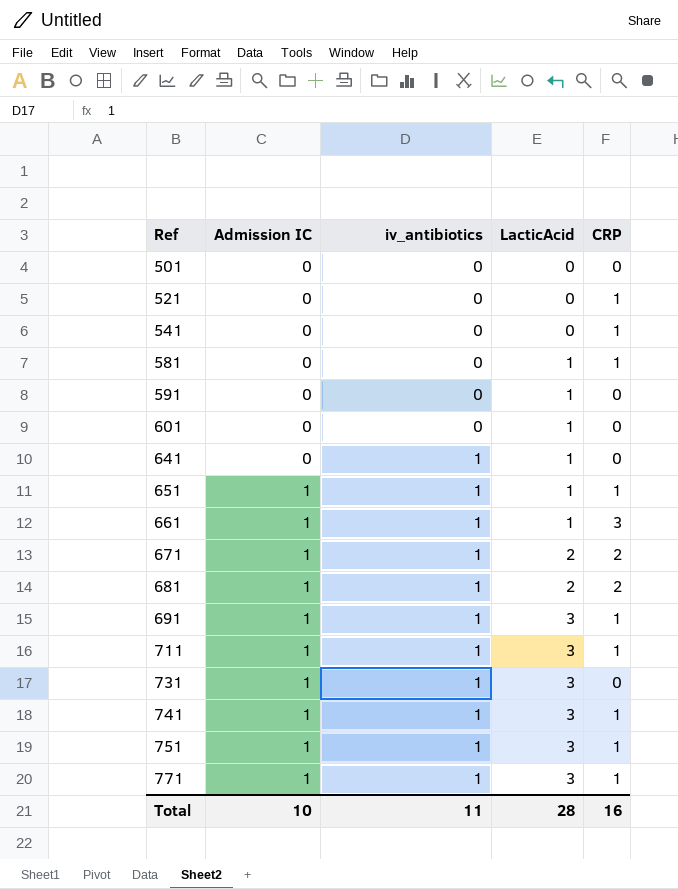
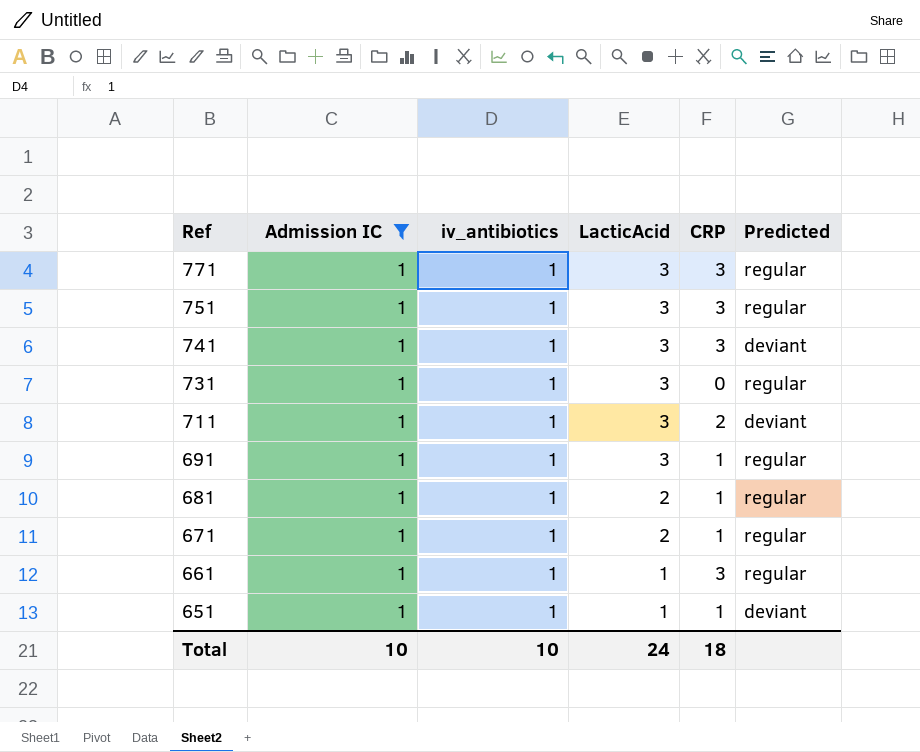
filter: none -> Admission IC = 1
row order: Ref ascending -> Ref descending
column Predicted | position: none -> 6
771 | CRP: 1 -> 3
751 | CRP: 1 -> 3
741 | CRP: 1 -> 3
711 | CRP: 1 -> 2
681 | CRP: 2 -> 1
671 | CRP: 2 -> 1
Total | iv_antibiotics: 11 -> 10
Total | LacticAcid: 28 -> 24
Total | CRP: 16 -> 18

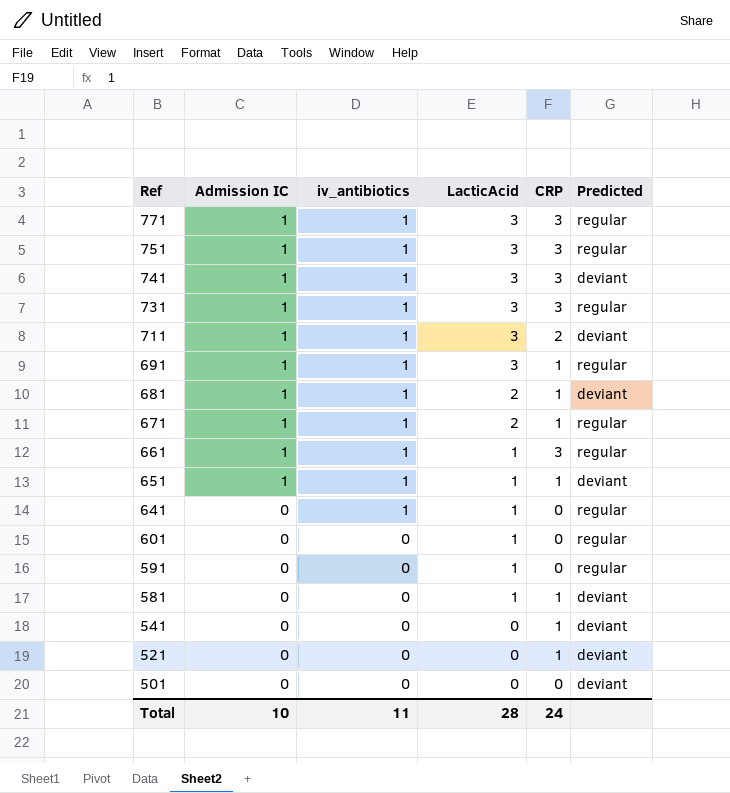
filter: Admission IC = 1 -> none
731 | CRP: 0 -> 3
681 | Predicted: regular -> deviant
Total | iv_antibiotics: 10 -> 11
Total | LacticAcid: 24 -> 28
Total | CRP: 18 -> 24

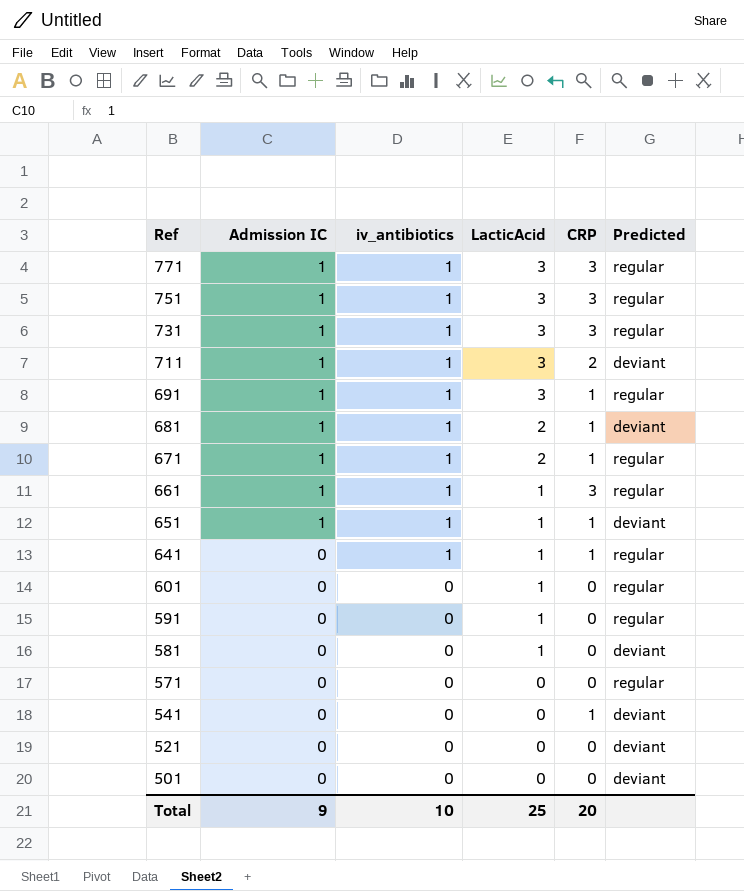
row 741: 1 | 1 | 3 | 3 | deviant -> none
641 | CRP: 0 -> 1
581 | CRP: 1 -> 0
row 571: none -> 0 | 0 | 0 | 0 | regular
521 | CRP: 1 -> 0
Total | Admission IC: 10 -> 9
Total | iv_antibiotics: 11 -> 10
Total | LacticAcid: 28 -> 25
Total | CRP: 24 -> 20

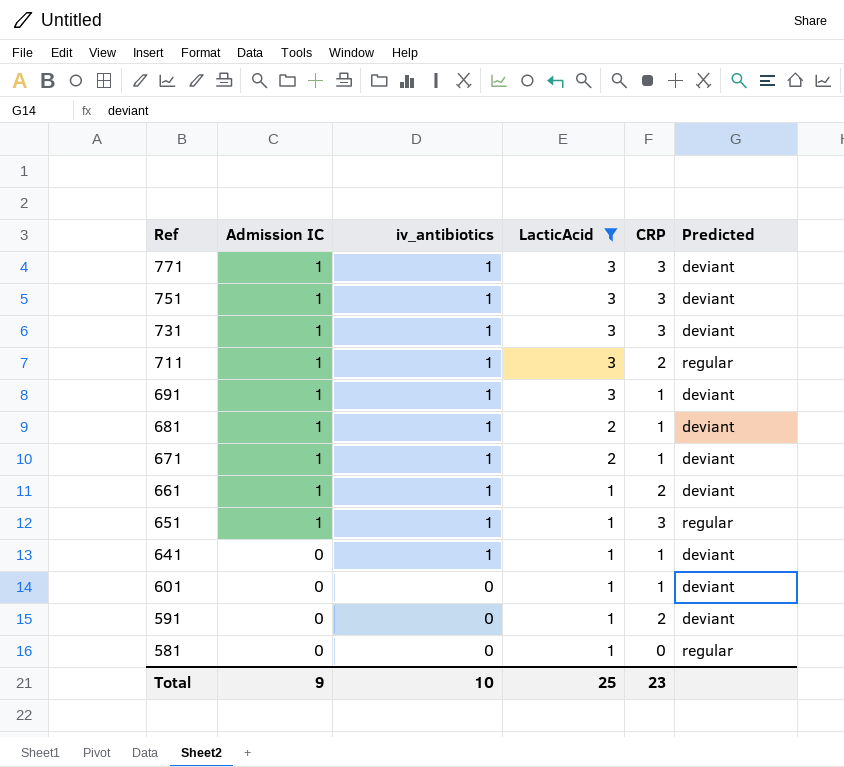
filter: none -> LacticAcid != 0
771 | Predicted: regular -> deviant
751 | Predicted: regular -> deviant
731 | Predicted: regular -> deviant
711 | Predicted: deviant -> regular
691 | Predicted: regular -> deviant
671 | Predicted: regular -> deviant
661 | CRP: 3 -> 2
661 | Predicted: regular -> deviant
651 | CRP: 1 -> 3
651 | Predicted: deviant -> regular
641 | Predicted: regular -> deviant
601 | CRP: 0 -> 1
601 | Predicted: regular -> deviant
591 | CRP: 0 -> 2
591 | Predicted: regular -> deviant
581 | Predicted: deviant -> regular
Total | CRP: 20 -> 23

